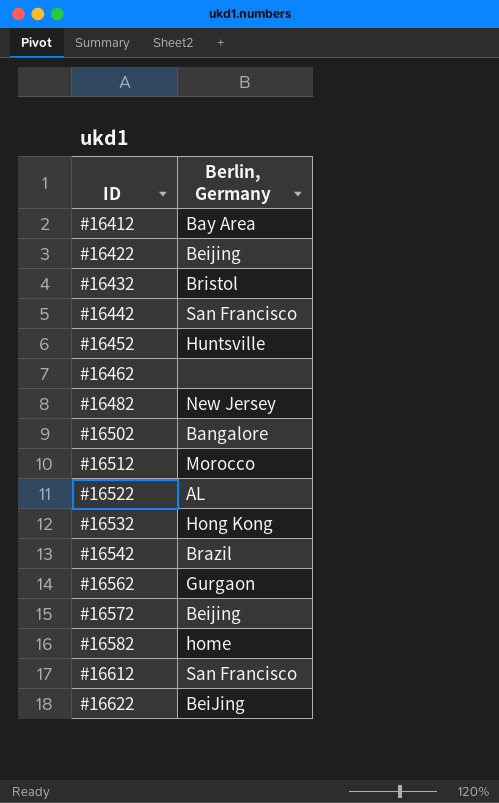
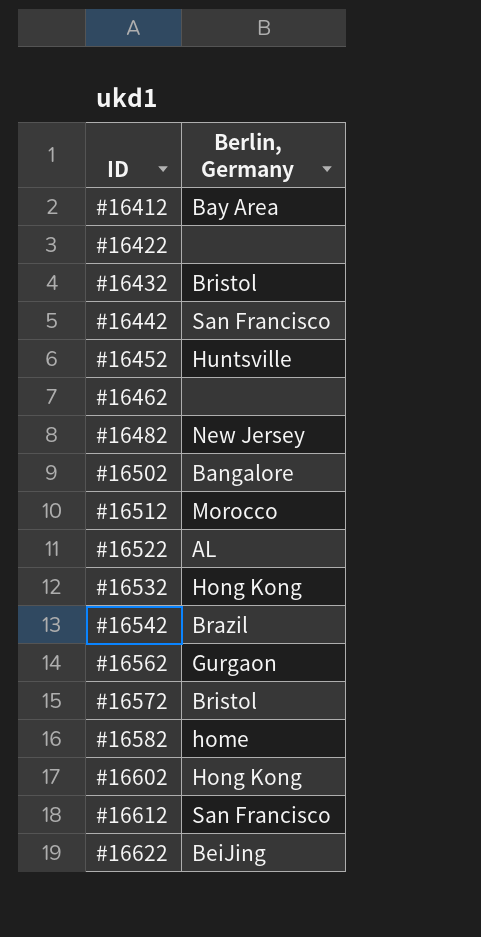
#16422 | Berlin, Germany: Beijing -> none
#16572 | Berlin, Germany: Beijing -> Bristol
row #16602: none -> Hong Kong

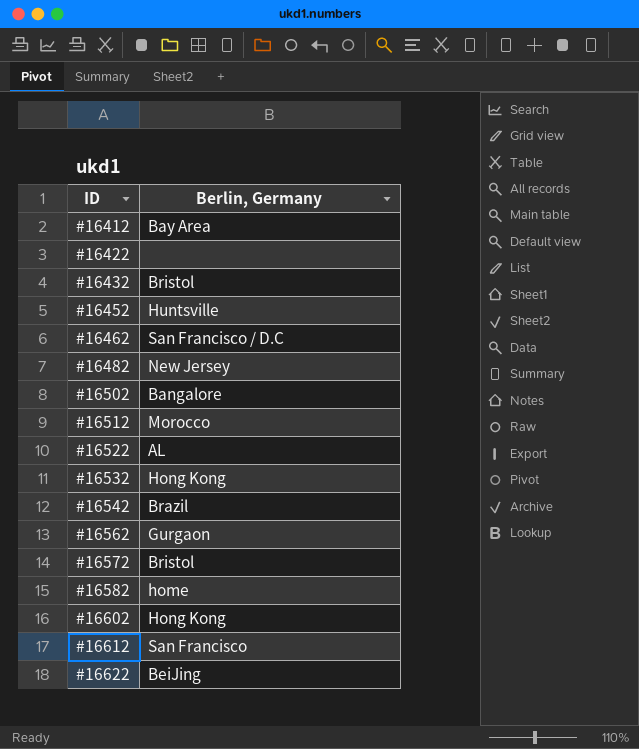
row #16442: San Francisco -> none
#16462 | Berlin, Germany: none -> San Francisco / D.C

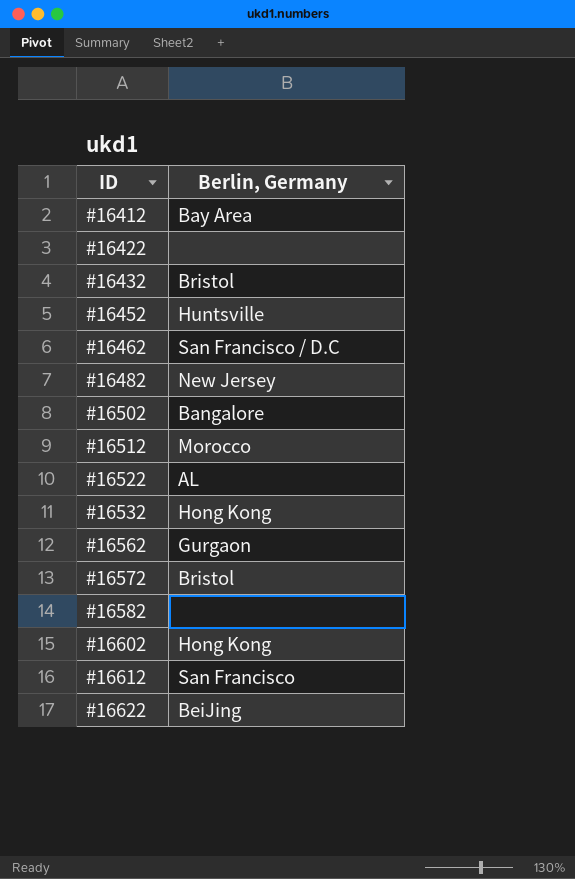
row #16542: Brazil -> none
#16582 | Berlin, Germany: home -> none

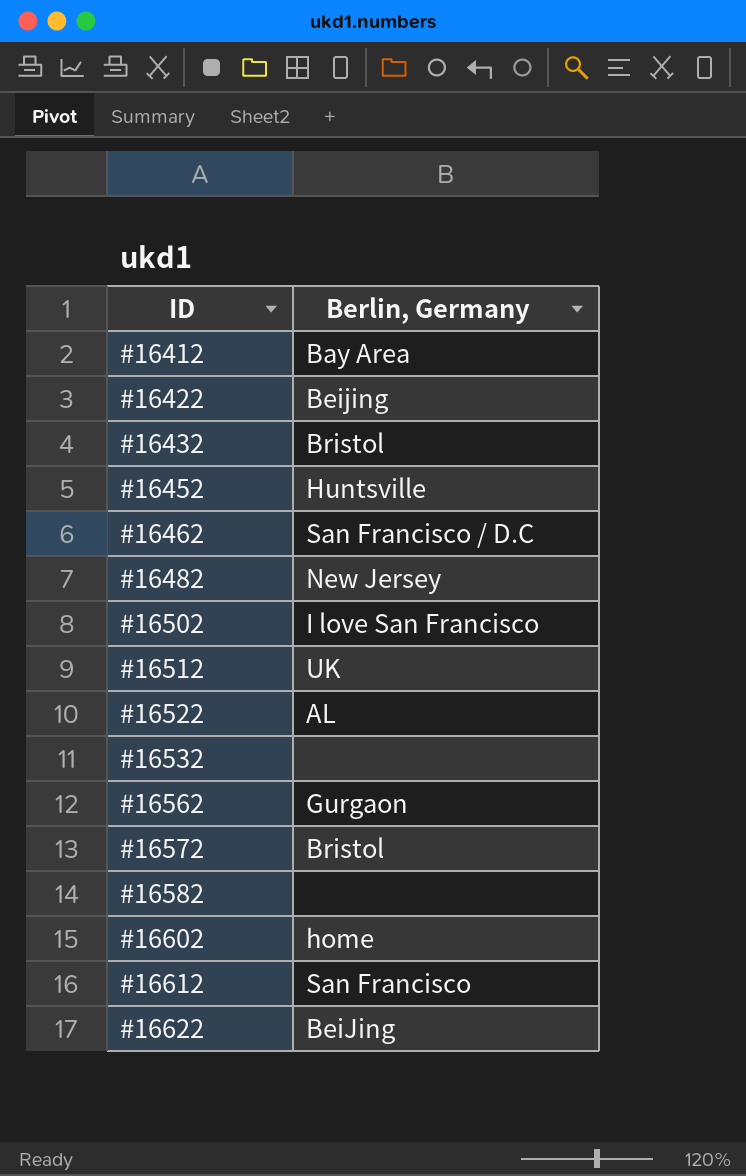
#16422 | Berlin, Germany: none -> Beijing
#16502 | Berlin, Germany: Bangalore -> I love San Francisco
#16512 | Berlin, Germany: Morocco -> UK
#16532 | Berlin, Germany: Hong Kong -> none
#16602 | Berlin, Germany: Hong Kong -> home

